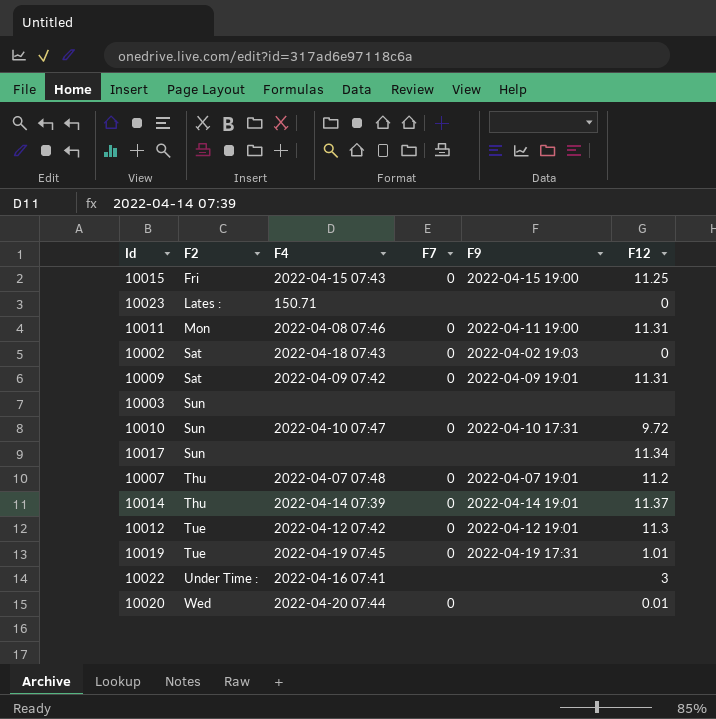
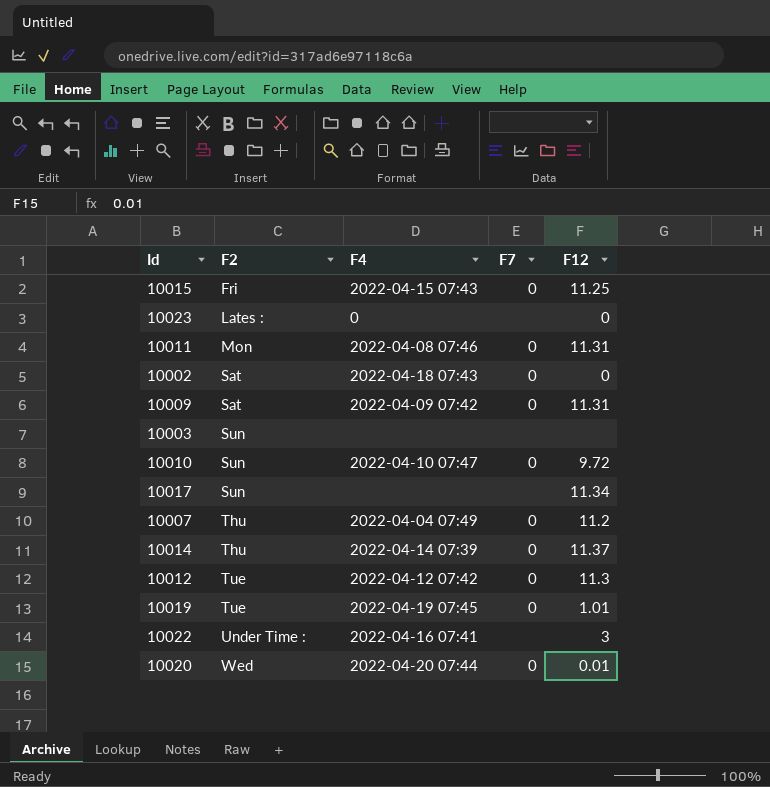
column F9 | position: 5 -> none
10023 | F4: 150.71 -> 0
10007 | F4: 2022-04-07 07:48 -> 2022-04-04 07:49

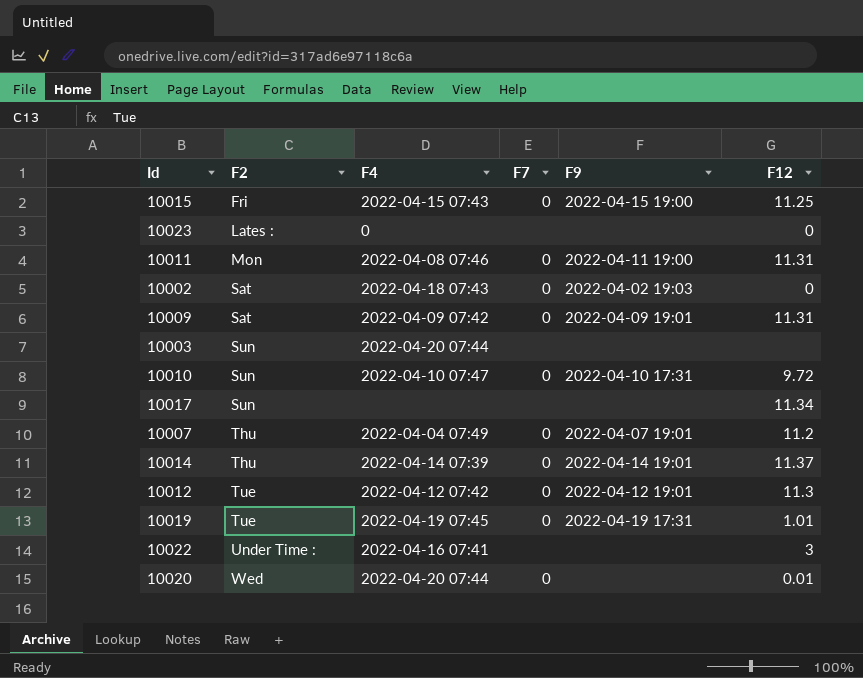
column F9 | position: none -> 5
10003 | F4: none -> 2022-04-20 07:44

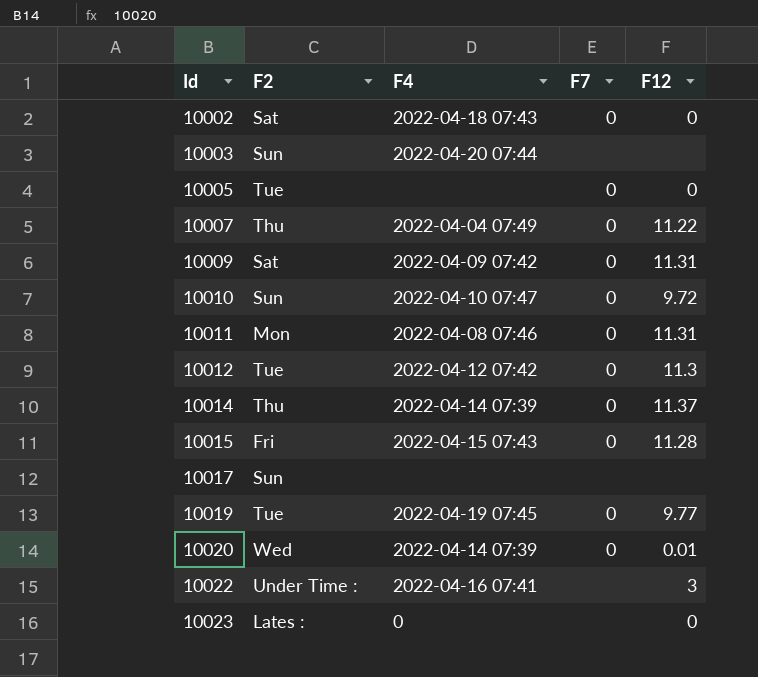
row order: F2 ascending -> Id ascending
column F9 | position: 5 -> none
row 10005: none -> Tue | none | 0 | 0
10007 | F12: 11.2 -> 11.22
10015 | F12: 11.25 -> 11.28
10017 | F12: 11.34 -> none
10019 | F12: 1.01 -> 9.77
10020 | F4: 2022-04-20 07:44 -> 2022-04-14 07:39

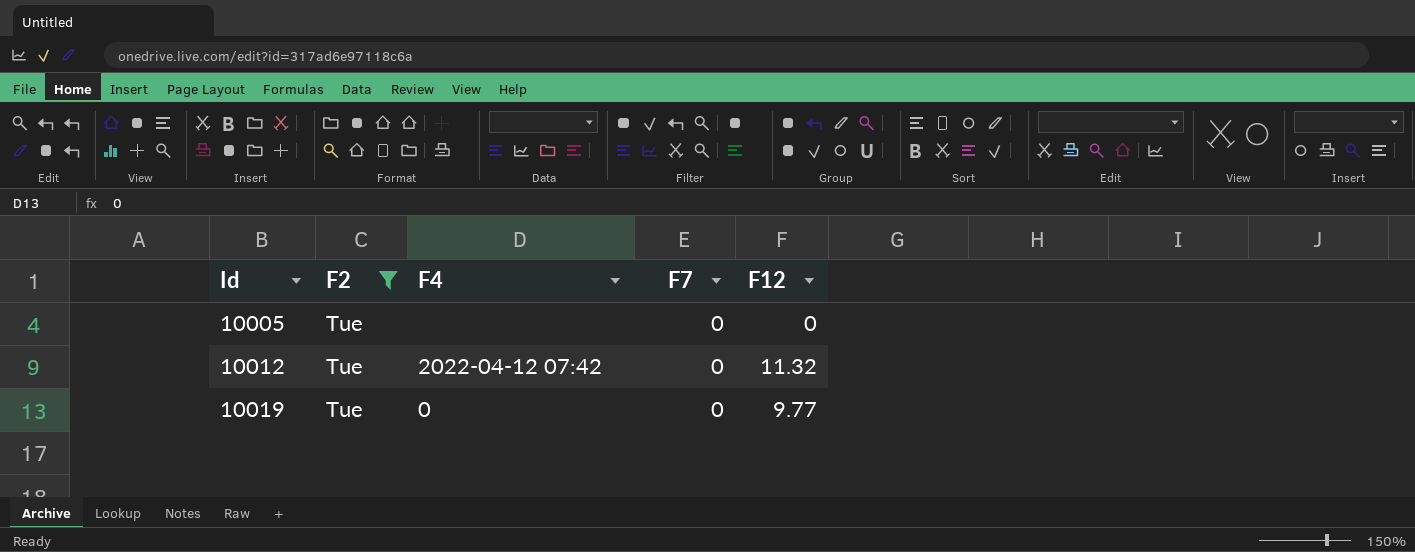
filter: none -> F2 = Tue
10012 | F12: 11.3 -> 11.32
10019 | F4: 2022-04-19 07:45 -> 0

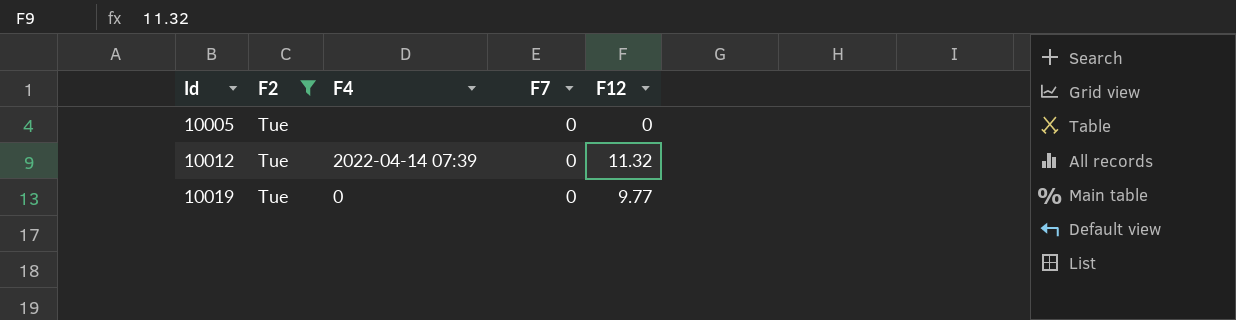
10012 | F4: 2022-04-12 07:42 -> 2022-04-14 07:39

